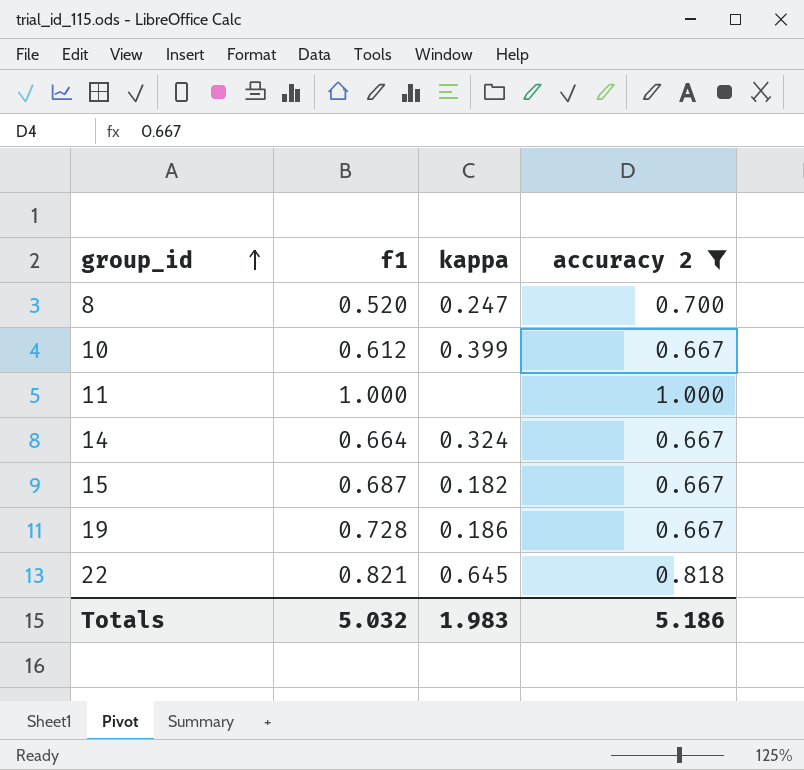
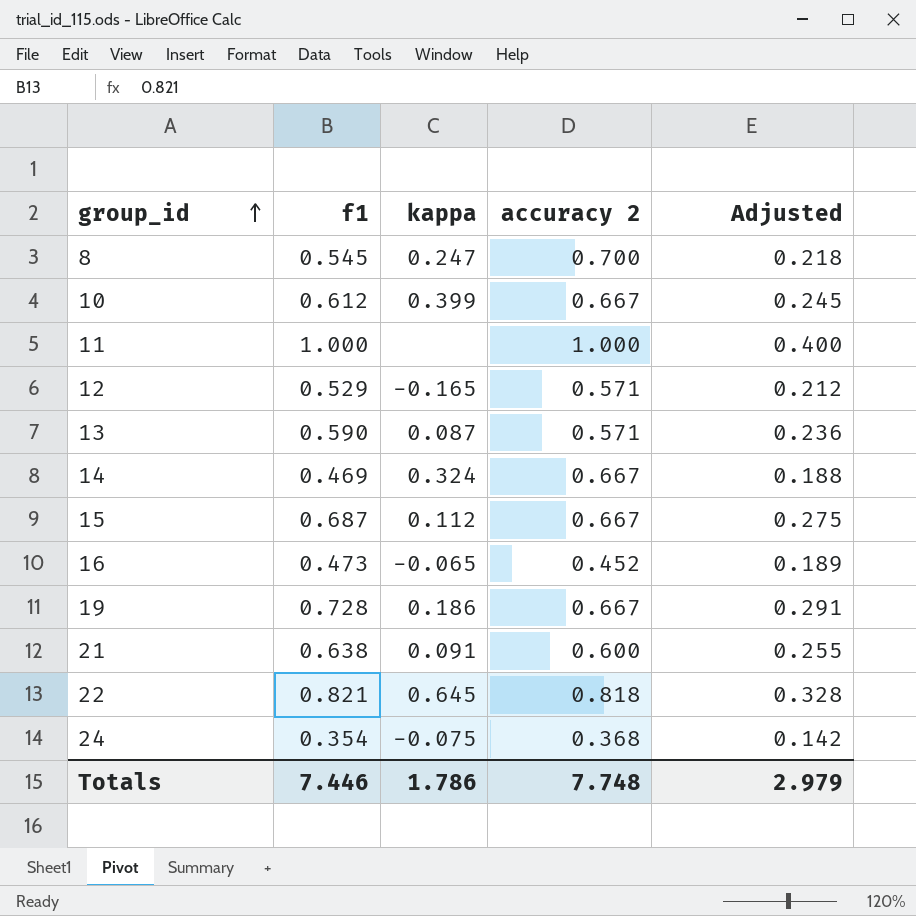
filter: accuracy 2 >= 0.667 -> none
column Adjusted | formula: none -> [f1] * 0.4
8 | f1: 0.520 -> 0.545
14 | f1: 0.664 -> 0.469
15 | kappa: 0.182 -> 0.112
Totals | f1: 5.032 -> 7.446
Totals | kappa: 1.983 -> 1.786
Totals | accuracy 2: 5.186 -> 7.748

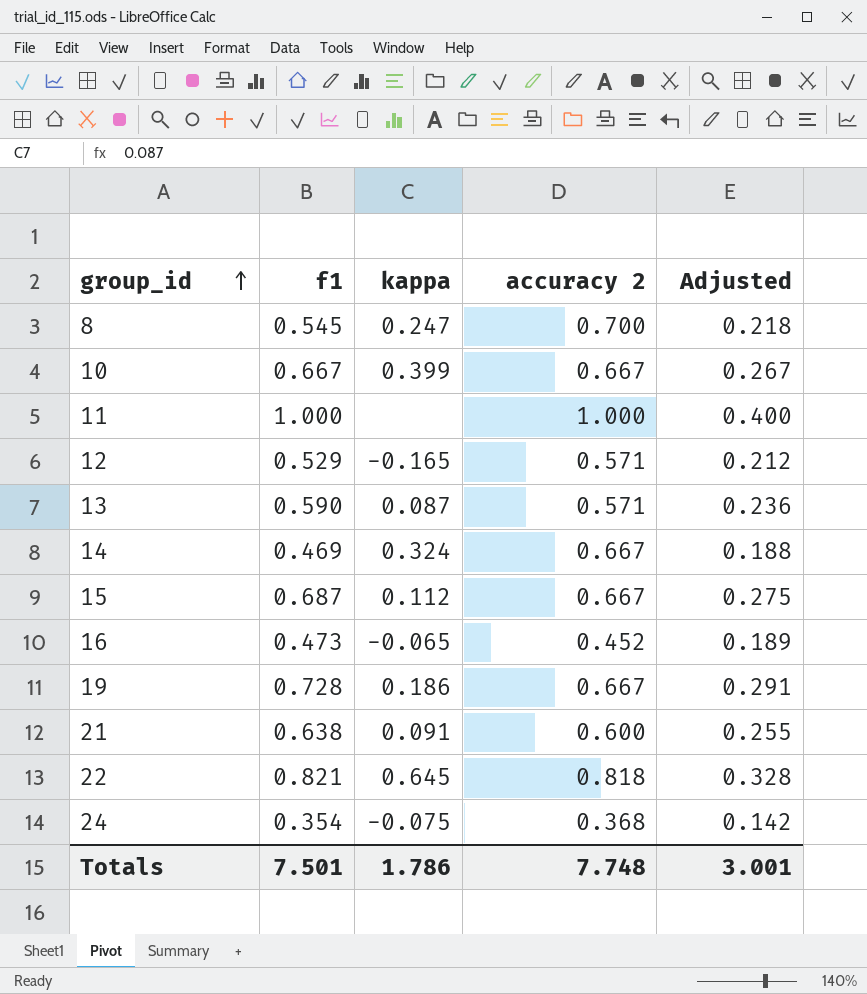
10 | f1: 0.612 -> 0.667
10 | Adjusted: 0.245 -> 0.267
Totals | f1: 7.446 -> 7.501
Totals | Adjusted: 2.979 -> 3.001

